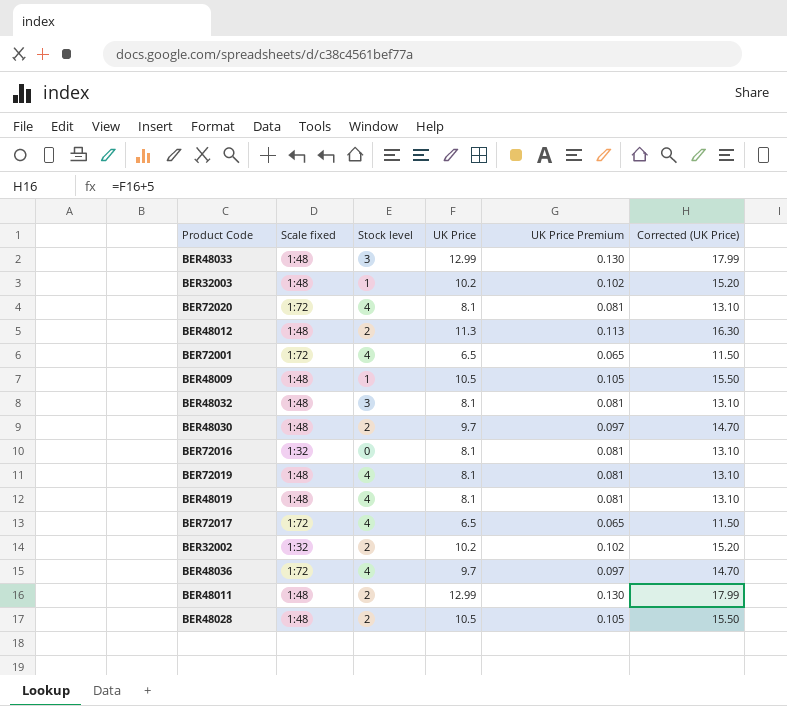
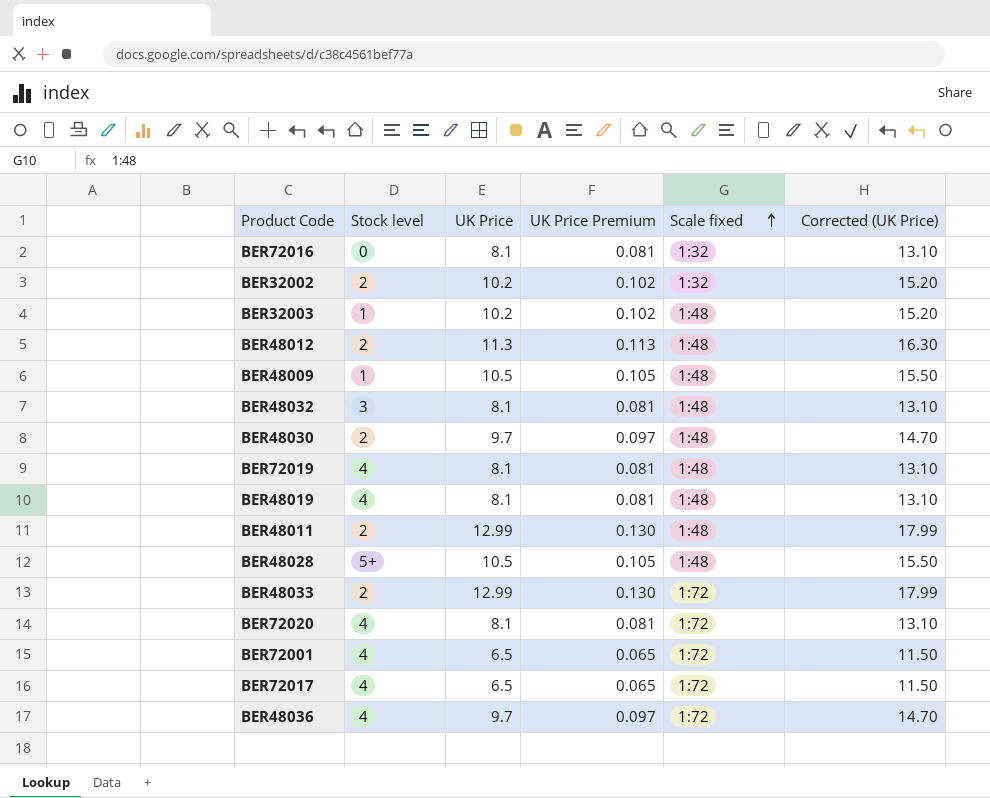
row order: none -> Scale fixed ascending
column Scale fixed | position: 2 -> 5
BER48028 | Stock level: 2 -> 5+
BER48033 | Stock level: 3 -> 2
BER48033 | Scale fixed: 1:48 -> 1:72

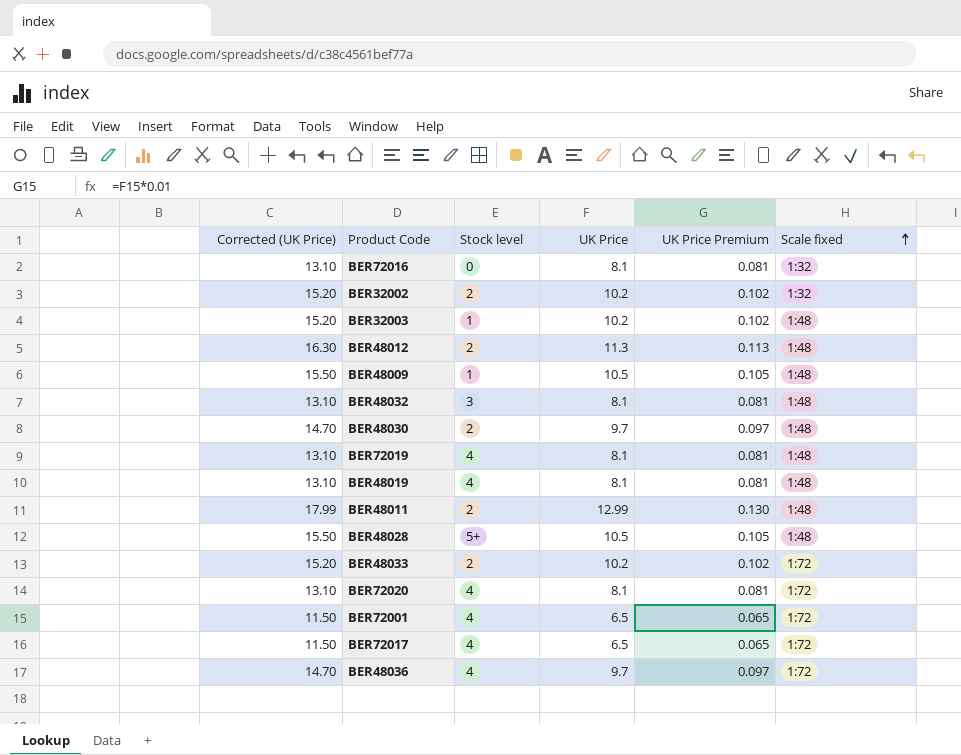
column Corrected (UK Price) | position: 6 -> 1
BER48033 | Corrected (UK Price): 17.99 -> 15.20
BER48033 | UK Price: 12.99 -> 10.2
BER48033 | UK Price Premium: 0.130 -> 0.102

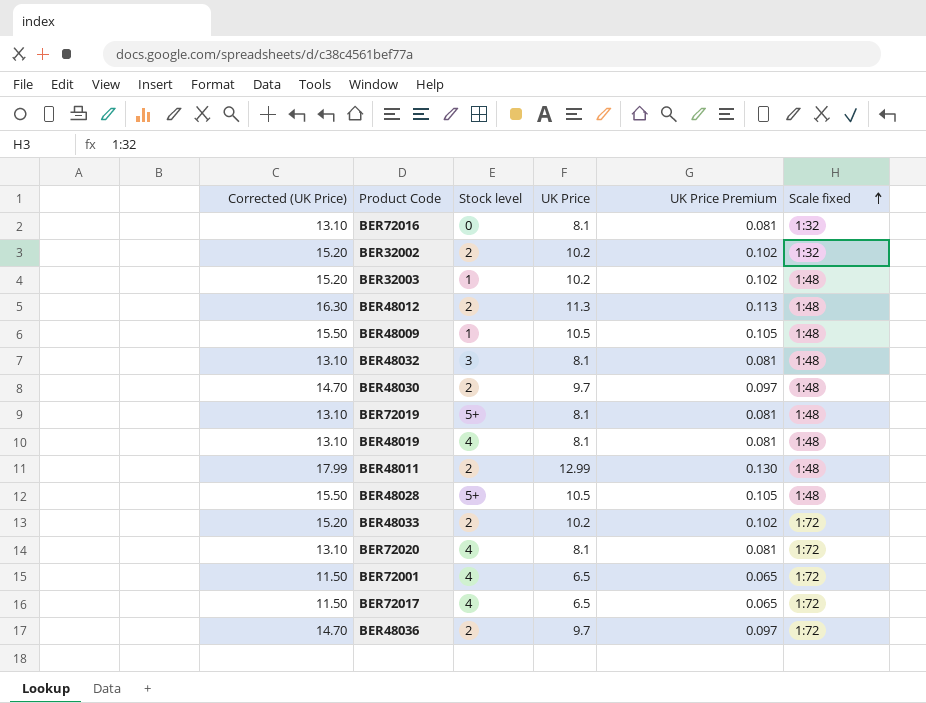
BER72019 | Stock level: 4 -> 5+
BER48036 | Stock level: 4 -> 2

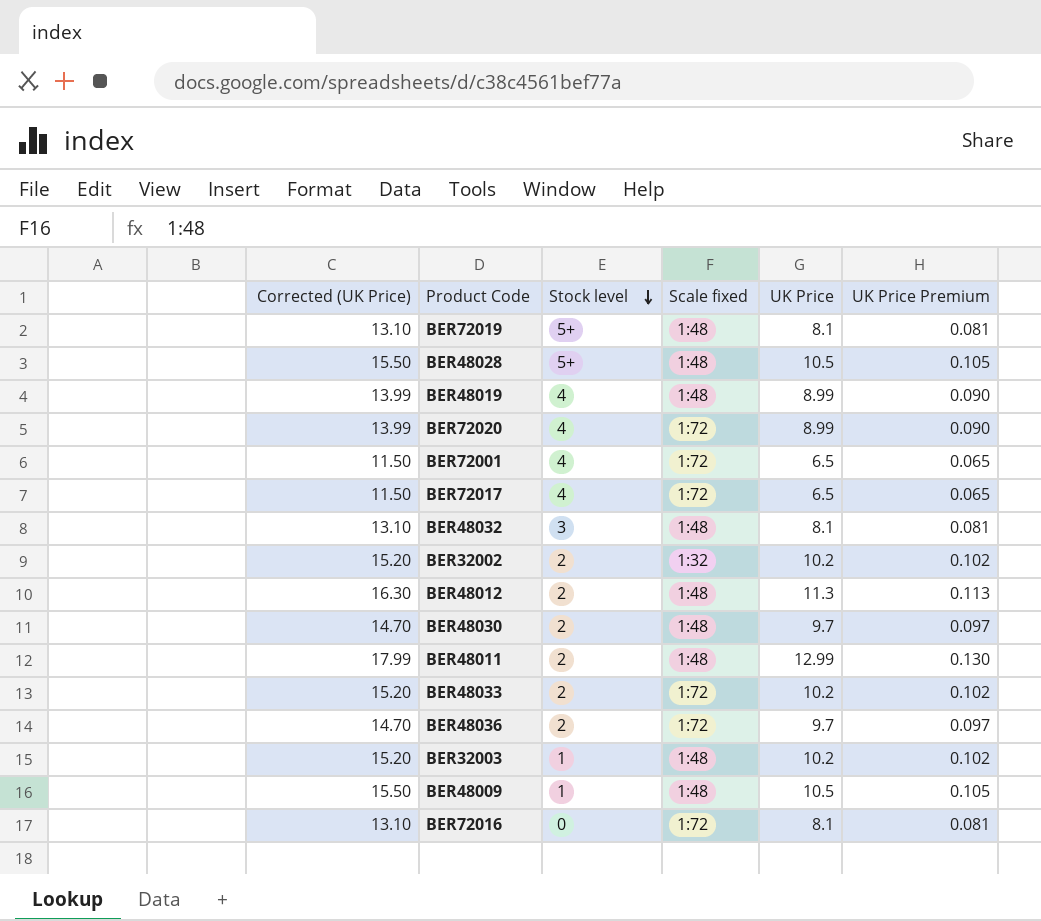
row order: Scale fixed ascending -> Stock level descending
column Scale fixed | position: 6 -> 4
BER48019 | Corrected (UK Price): 13.10 -> 13.99
BER48019 | UK Price: 8.1 -> 8.99
BER48019 | UK Price Premium: 0.081 -> 0.090
BER72020 | Corrected (UK Price): 13.10 -> 13.99
BER72020 | UK Price: 8.1 -> 8.99
BER72020 | UK Price Premium: 0.081 -> 0.090
BER72016 | Scale fixed: 1:32 -> 1:72

